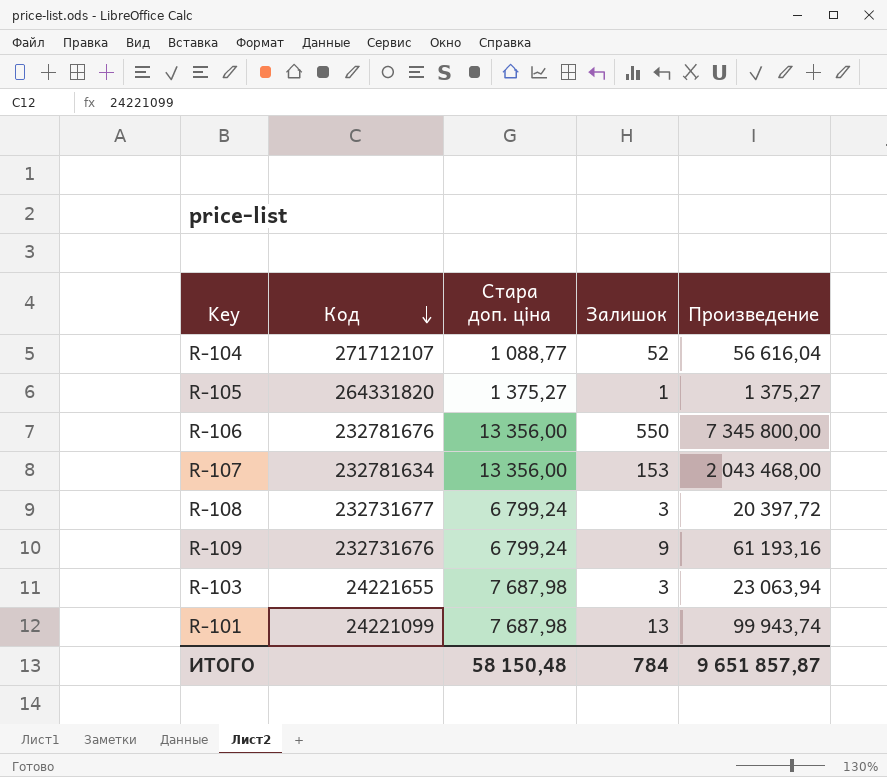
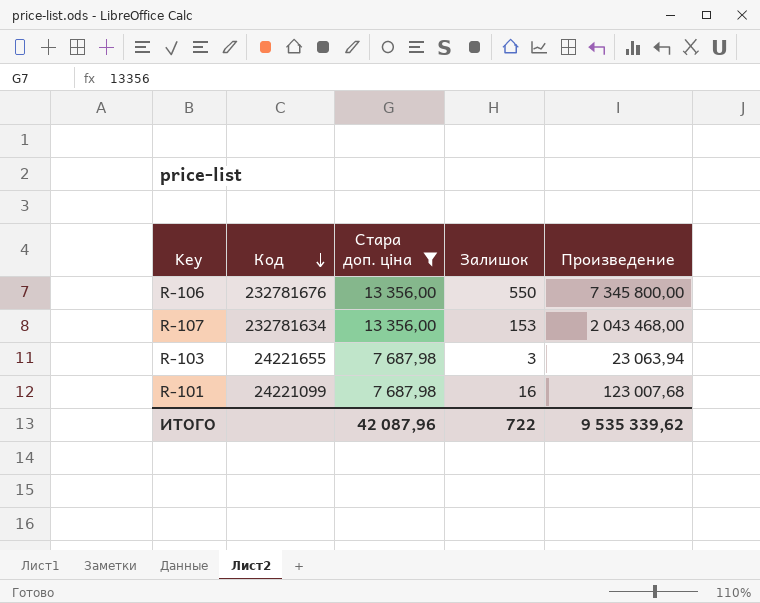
filter: none -> Стара доп. ціна >= 7 687,98
R-101 | Залишок: 13 -> 16
R-101 | Произведение: 99 943,74 -> 123 007,68
ИТОГО | Стара доп. ціна: 58 150,48 -> 42 087,96
ИТОГО | Залишок: 784 -> 722
ИТОГО | Произведение: 9 651 857,87 -> 9 535 339,62

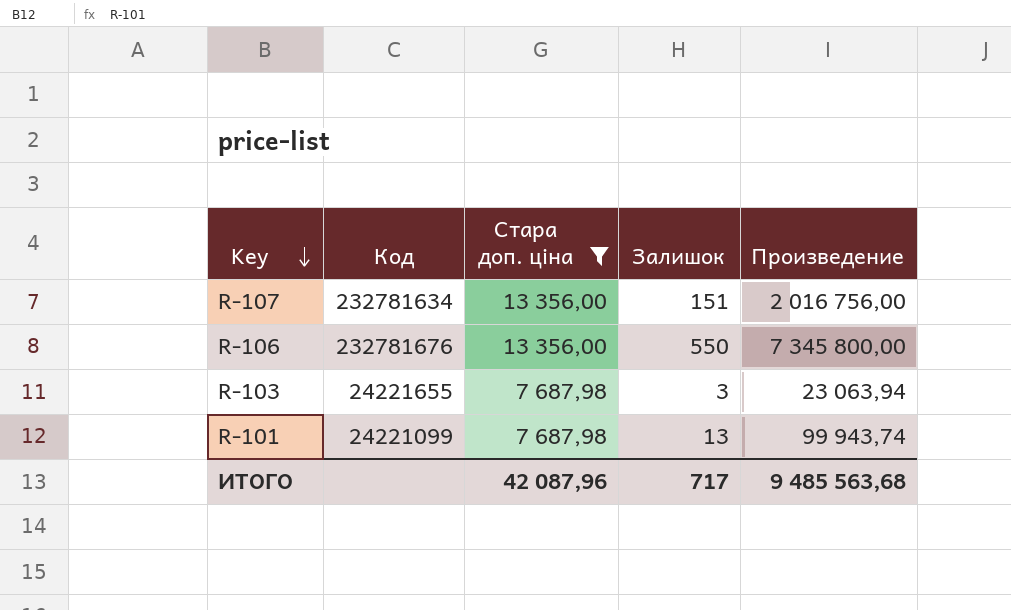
row order: Код descending -> Key descending
R-107 | Залишок: 153 -> 151
R-107 | Произведение: 2 043 468,00 -> 2 016 756,00
R-101 | Залишок: 16 -> 13
R-101 | Произведение: 123 007,68 -> 99 943,74
ИТОГО | Залишок: 722 -> 717
ИТОГО | Произведение: 9 535 339,62 -> 9 485 563,68

